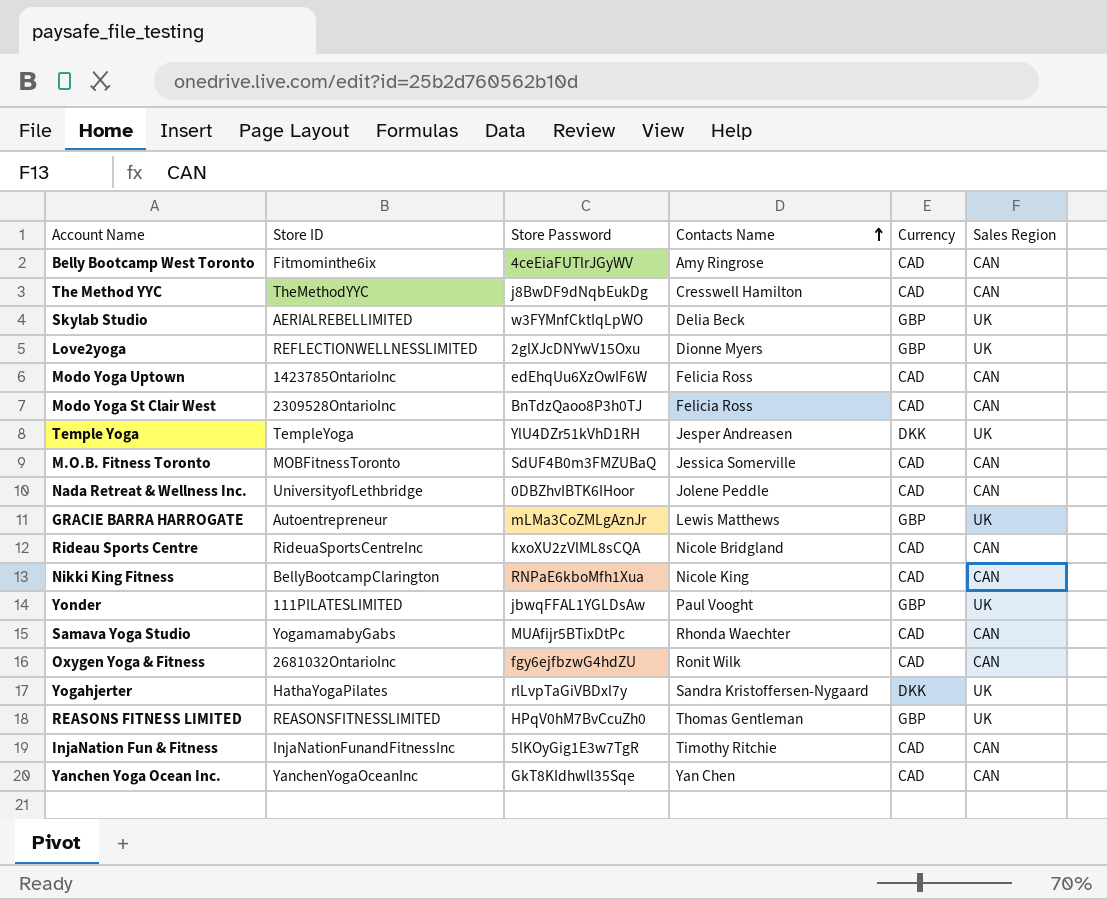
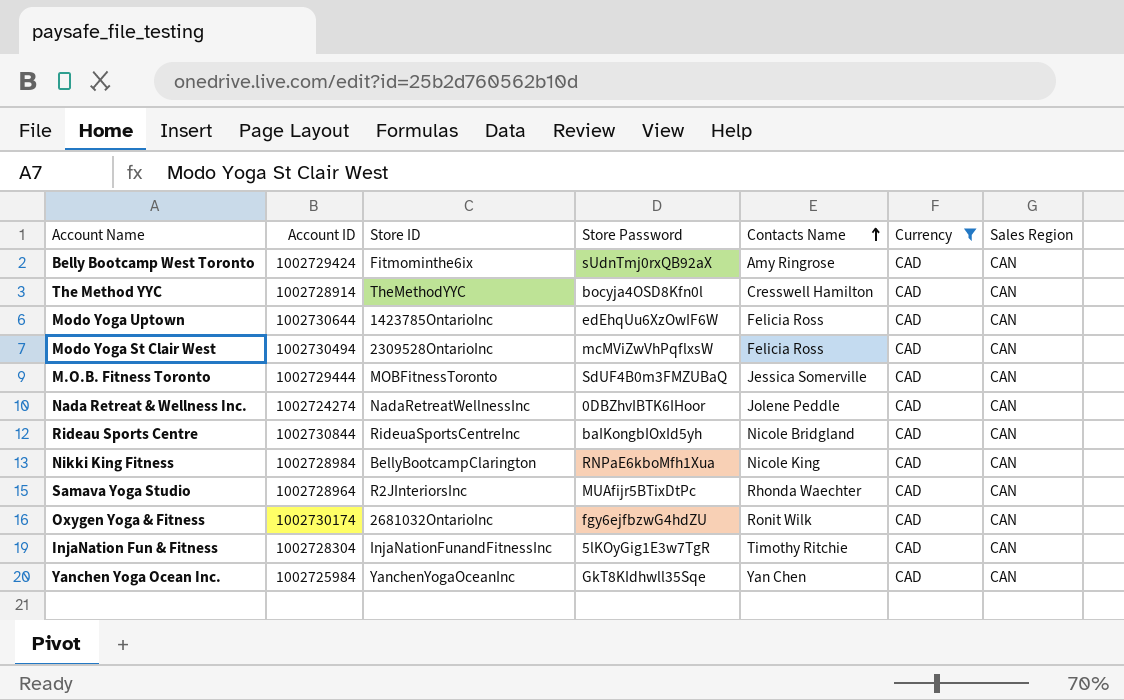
filter: none -> Currency = CAD
column Account ID | position: none -> 2
Belly Bootcamp West Toronto | Store Password: 4ceEiaFUTlrJGyWV -> sUdnTmj0rxQB92aX
The Method YYC | Store Password: j8BwDF9dNqbEukDg -> bocyja4OSD8Kfn0l
Modo Yoga St Clair West | Store Password: BnTdzQaoo8P3h0TJ -> mcMViZwVhPqflxsW
Nada Retreat & Wellness Inc. | Store ID: UniversityofLethbridge -> NadaRetreatWellnessInc
Rideau Sports Centre | Store Password: kxoXU2zVlML8sCQA -> baIKongbIOxId5yh
Samava Yoga Studio | Store ID: YogamamabyGabs -> R2JInteriorsInc

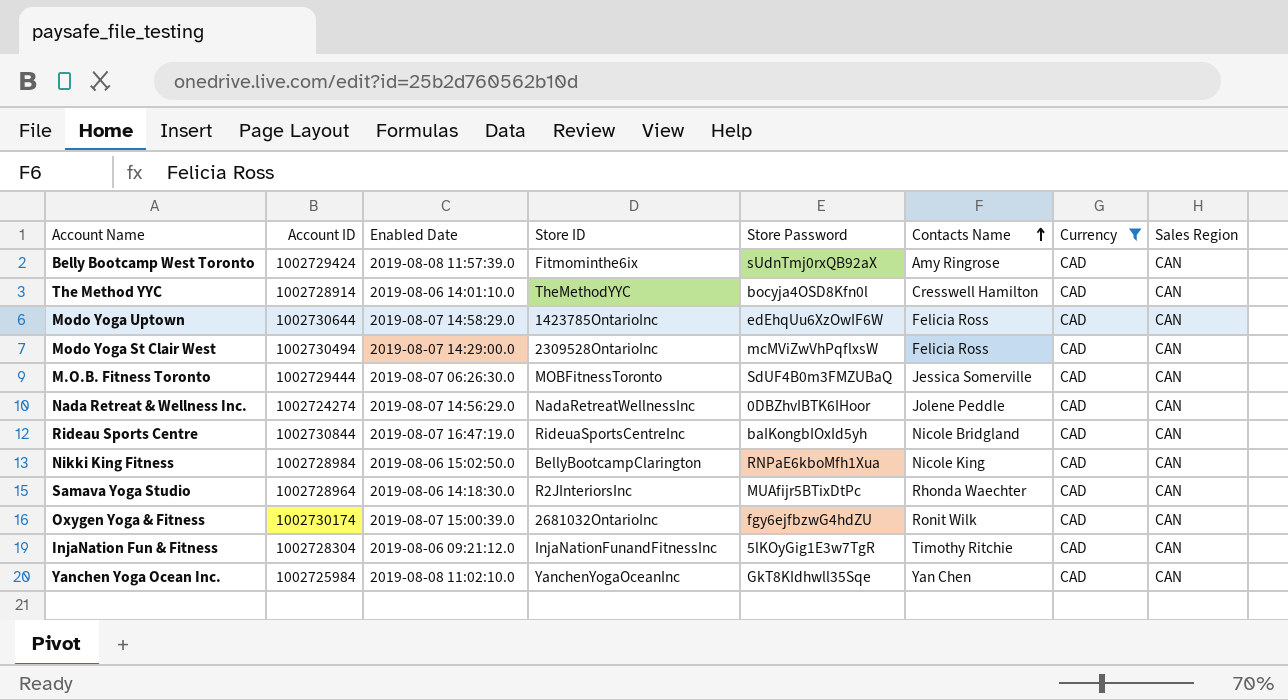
column Enabled Date | position: none -> 3

